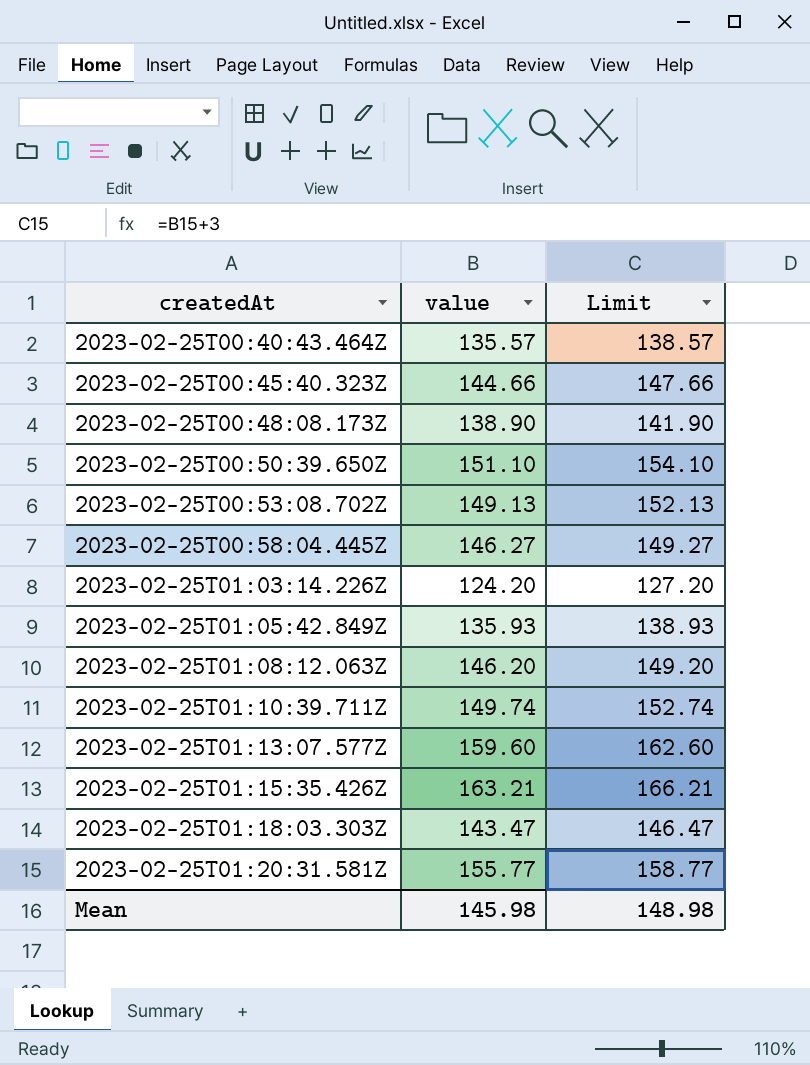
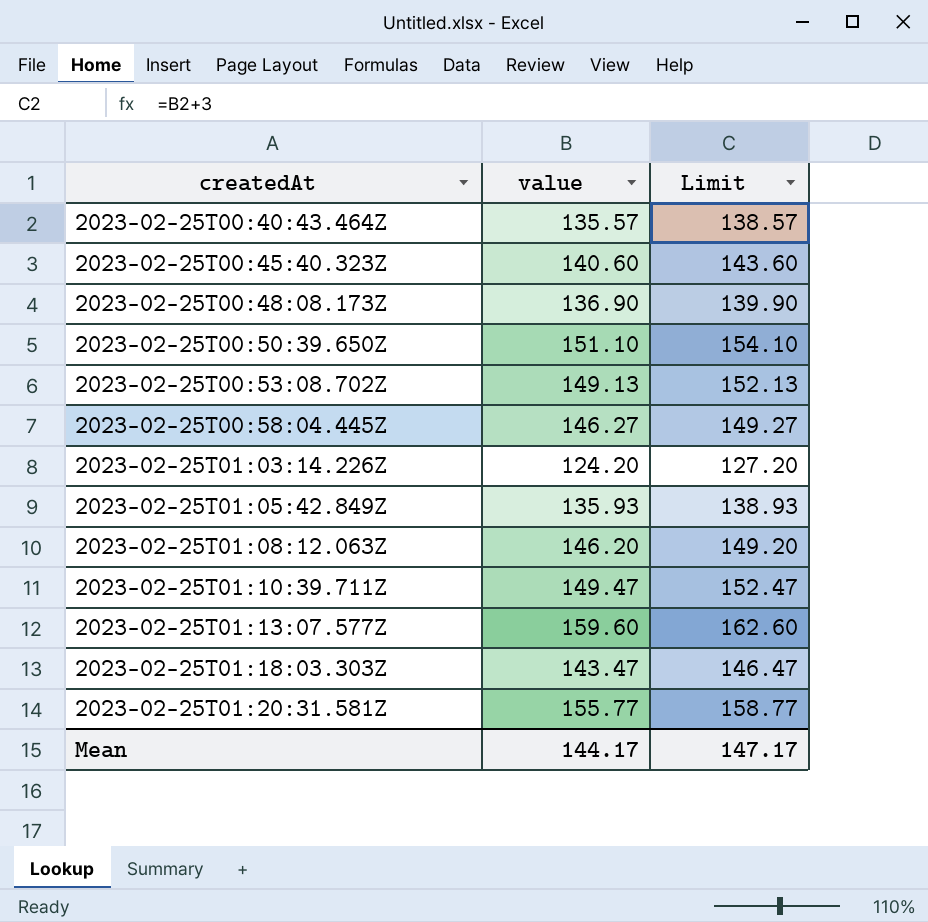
row 2023-02-25T01:15:35.426Z: 163.21 | 166.21 -> none
2023-02-25T00:45:40.323Z | value: 144.66 -> 140.60
2023-02-25T00:45:40.323Z | Limit: 147.66 -> 143.60
2023-02-25T00:48:08.173Z | value: 138.90 -> 136.90
2023-02-25T00:48:08.173Z | Limit: 141.90 -> 139.90
2023-02-25T01:10:39.711Z | value: 149.74 -> 149.47
2023-02-25T01:10:39.711Z | Limit: 152.74 -> 152.47
Mean | value: 145.98 -> 144.17
Mean | Limit: 148.98 -> 147.17

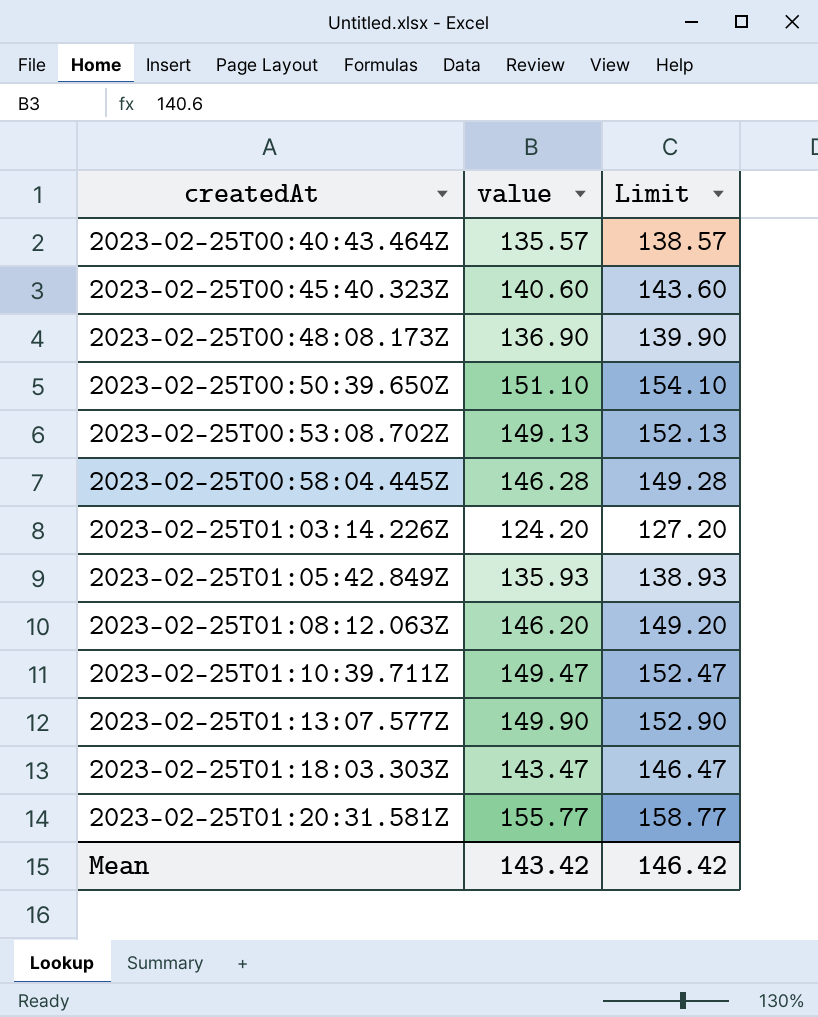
2023-02-25T00:58:04.445Z | value: 146.27 -> 146.28
2023-02-25T00:58:04.445Z | Limit: 149.27 -> 149.28
2023-02-25T01:13:07.577Z | value: 159.60 -> 149.90
2023-02-25T01:13:07.577Z | Limit: 162.60 -> 152.90
Mean | value: 144.17 -> 143.42
Mean | Limit: 147.17 -> 146.42

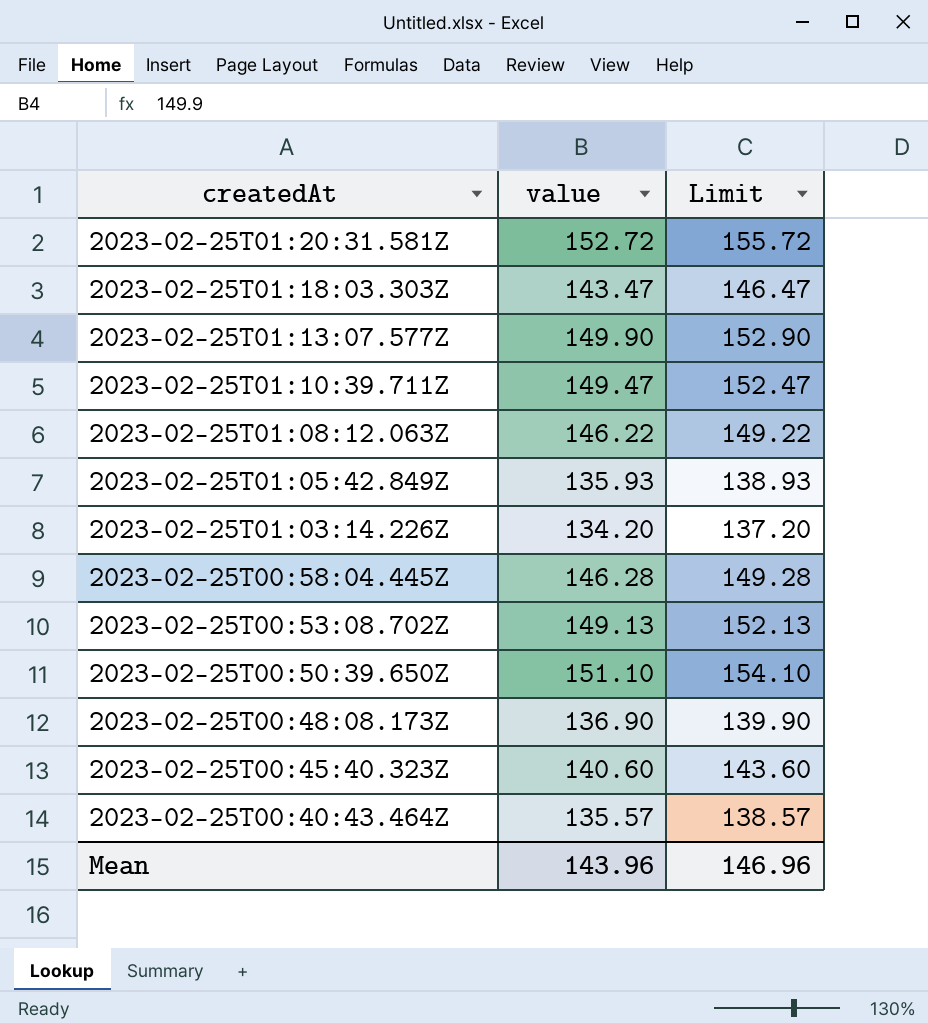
row order: createdAt ascending -> createdAt descending
2023-02-25T01:20:31.581Z | value: 155.77 -> 152.72
2023-02-25T01:20:31.581Z | Limit: 158.77 -> 155.72
2023-02-25T01:08:12.063Z | value: 146.20 -> 146.22
2023-02-25T01:08:12.063Z | Limit: 149.20 -> 149.22
2023-02-25T01:03:14.226Z | value: 124.20 -> 134.20
2023-02-25T01:03:14.226Z | Limit: 127.20 -> 137.20
Mean | value: 143.42 -> 143.96
Mean | Limit: 146.42 -> 146.96

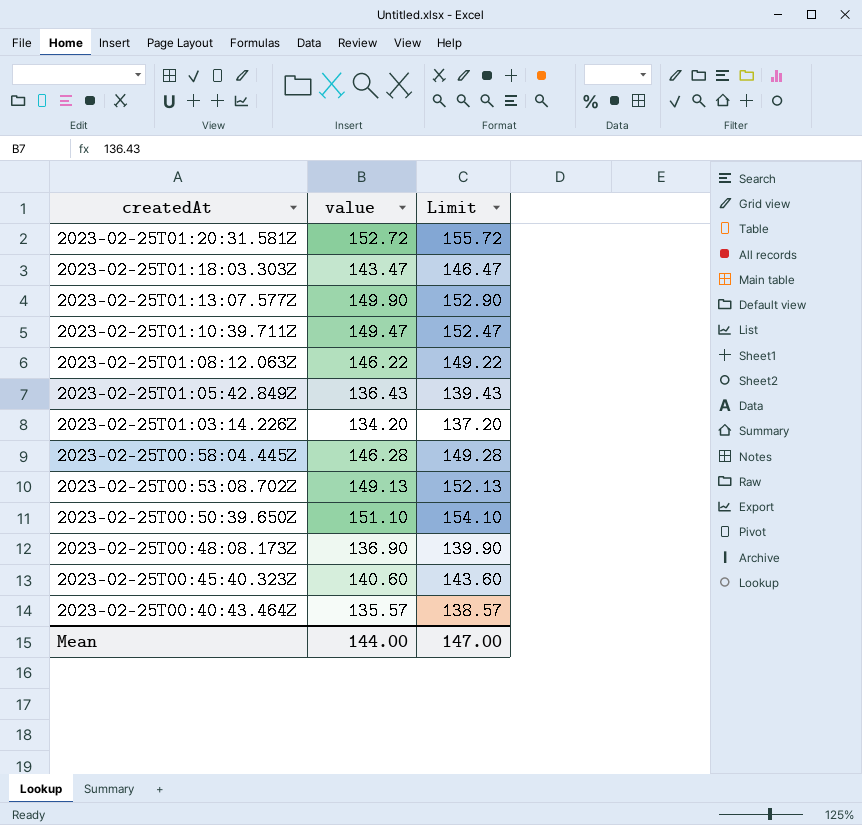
2023-02-25T01:05:42.849Z | value: 135.93 -> 136.43
2023-02-25T01:05:42.849Z | Limit: 138.93 -> 139.43
Mean | value: 143.96 -> 144.00
Mean | Limit: 146.96 -> 147.00

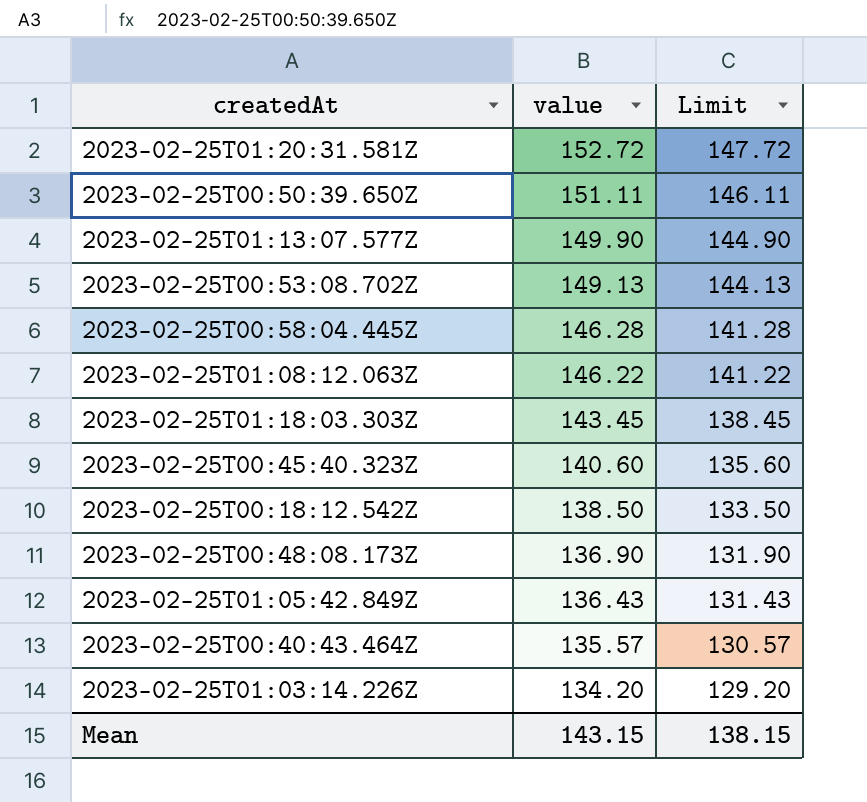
row order: createdAt descending -> value descending
column Limit | formula: [value] + 3 -> [value] - 5
row 2023-02-25T01:10:39.711Z: 149.47 | 152.47 -> none
2023-02-25T00:50:39.650Z | value: 151.10 -> 151.11
2023-02-25T01:18:03.303Z | value: 143.47 -> 143.45
row 2023-02-25T00:18:12.542Z: none -> 138.50 | 133.50
Mean | value: 144.00 -> 143.15
Mean | Limit: 147.00 -> 138.15

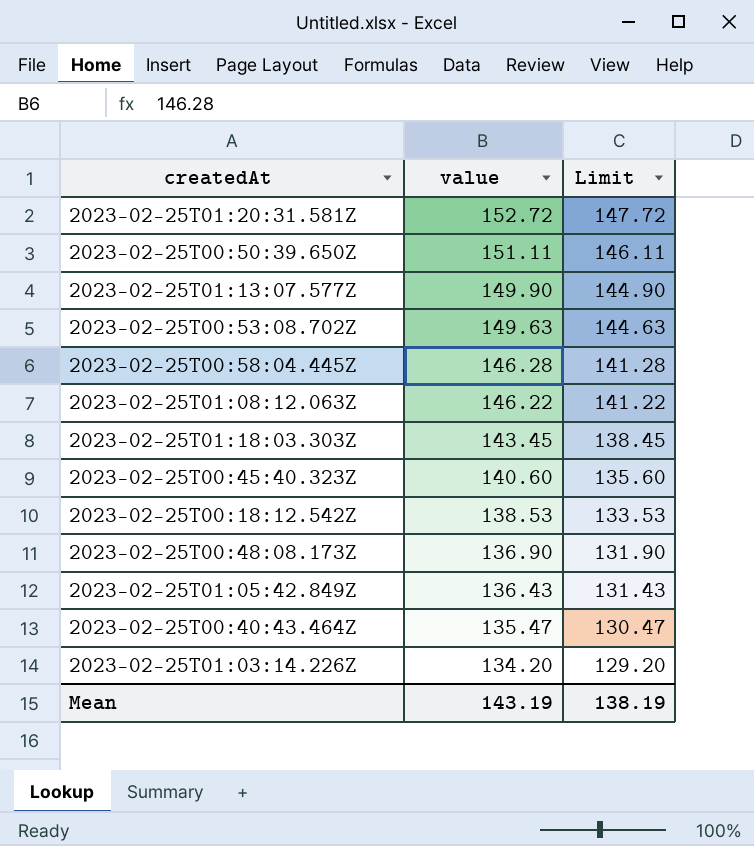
2023-02-25T00:53:08.702Z | value: 149.13 -> 149.63
2023-02-25T00:53:08.702Z | Limit: 144.13 -> 144.63
2023-02-25T00:18:12.542Z | value: 138.50 -> 138.53
2023-02-25T00:18:12.542Z | Limit: 133.50 -> 133.53
2023-02-25T00:40:43.464Z | value: 135.57 -> 135.47
2023-02-25T00:40:43.464Z | Limit: 130.57 -> 130.47
Mean | value: 143.15 -> 143.19
Mean | Limit: 138.15 -> 138.19

